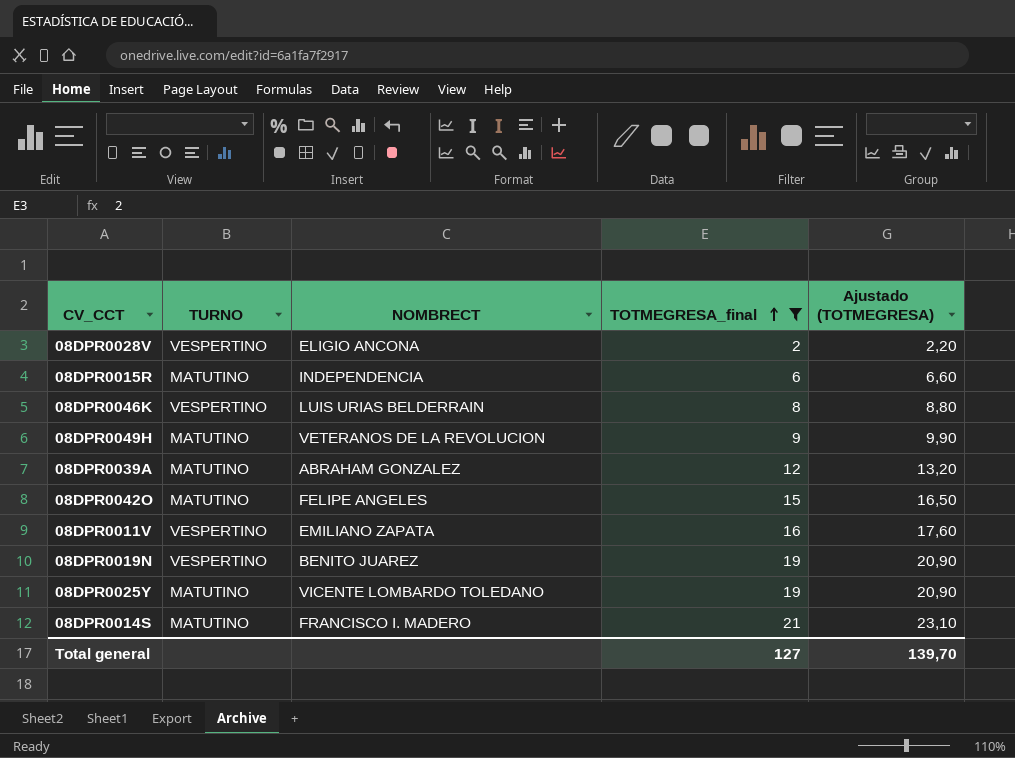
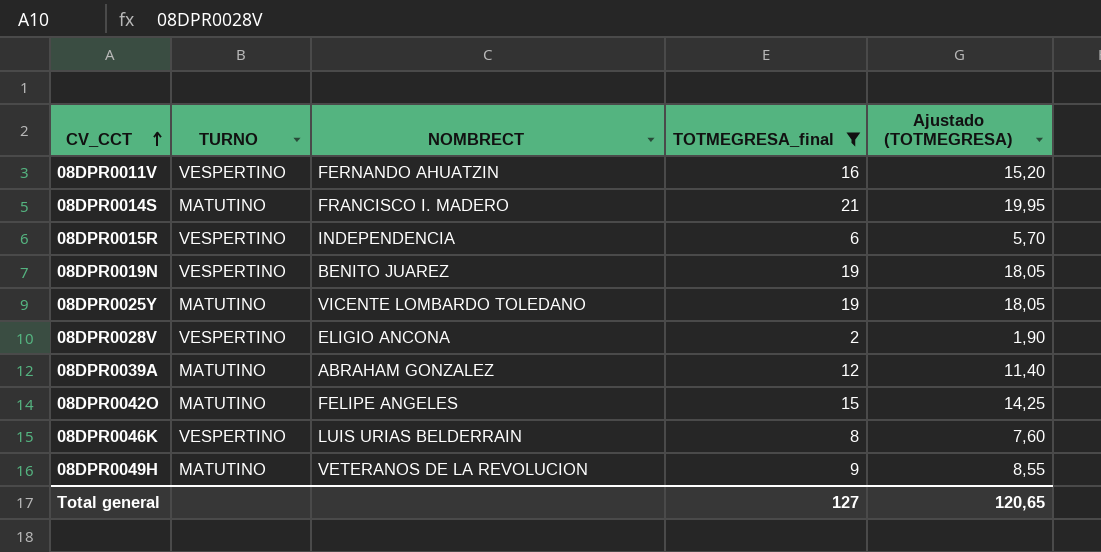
row order: TOTMEGRESA_final ascending -> CV_CCT ascending
column Ajustado (TOTMEGRESA) | formula: [TOTMEGRESA_final] * 1,1 -> [TOTMEGRESA_final] * 0,95
08DPR0011V | NOMBRECT: EMILIANO ZAPATA -> FERNANDO AHUATZIN
08DPR0015R | TURNO: MATUTINO -> VESPERTINO
Total general | Ajustado (TOTMEGRESA): 139,70 -> 120,65

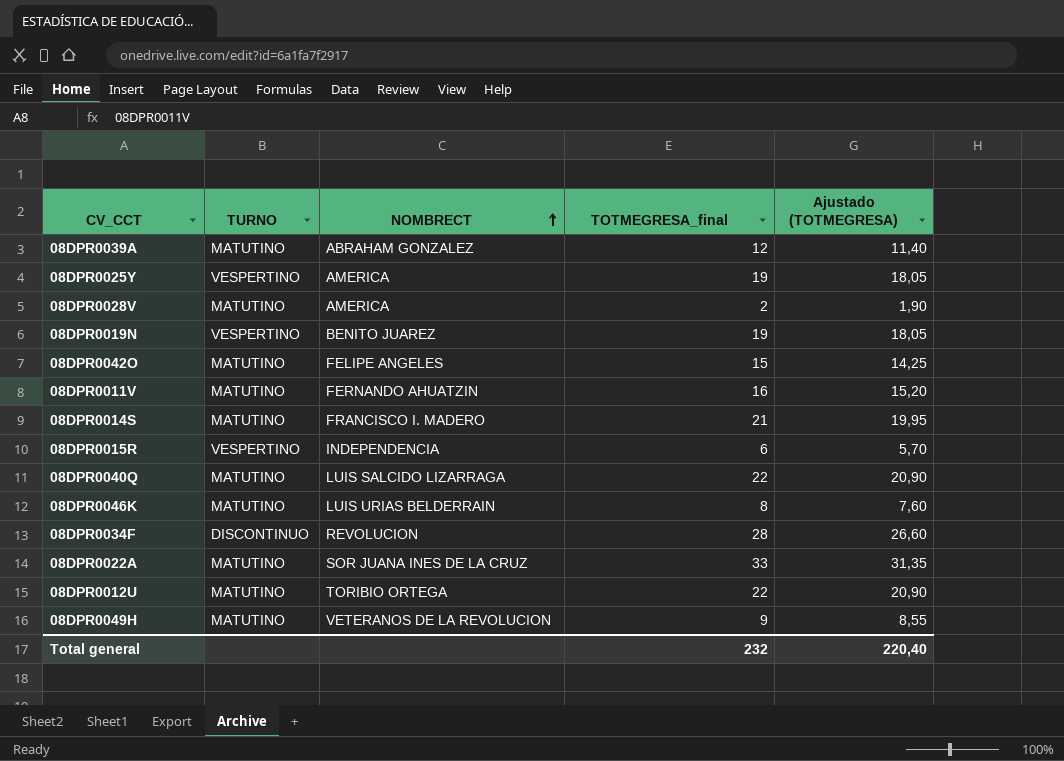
filter: TOTMEGRESA_final <= 21 -> none
row order: CV_CCT ascending -> NOMBRECT ascending
08DPR0025Y | TURNO: MATUTINO -> VESPERTINO
08DPR0025Y | NOMBRECT: VICENTE LOMBARDO TOLEDANO -> AMERICA
08DPR0028V | TURNO: VESPERTINO -> MATUTINO
08DPR0028V | NOMBRECT: ELIGIO ANCONA -> AMERICA
08DPR0011V | TURNO: VESPERTINO -> MATUTINO
08DPR0046K | TURNO: VESPERTINO -> MATUTINO
Total general | TOTMEGRESA_final: 127 -> 232
Total general | Ajustado (TOTMEGRESA): 120,65 -> 220,40

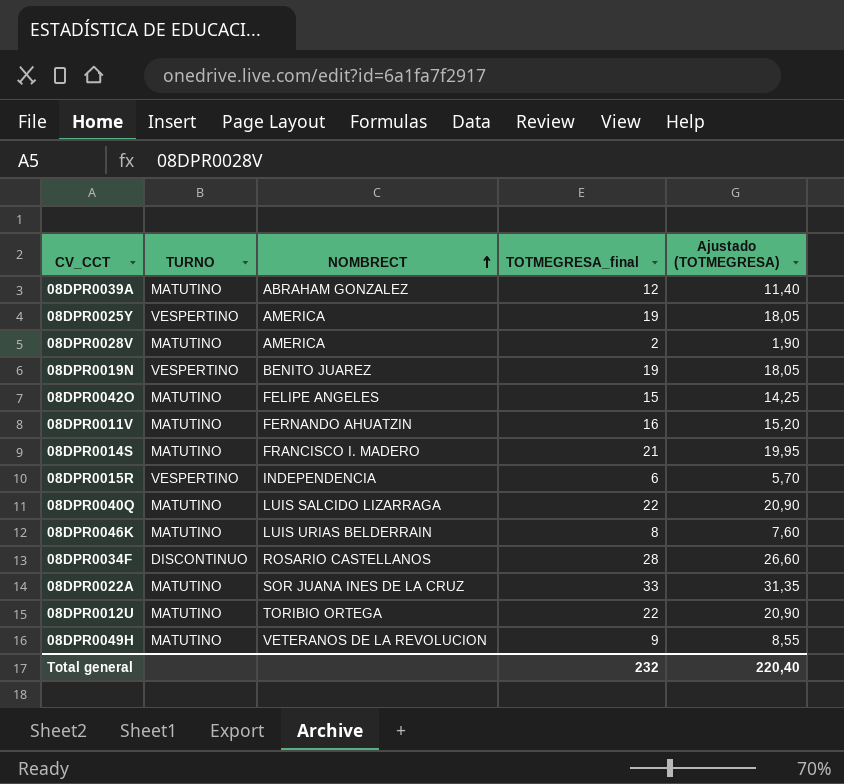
08DPR0034F | NOMBRECT: REVOLUCION -> ROSARIO CASTELLANOS

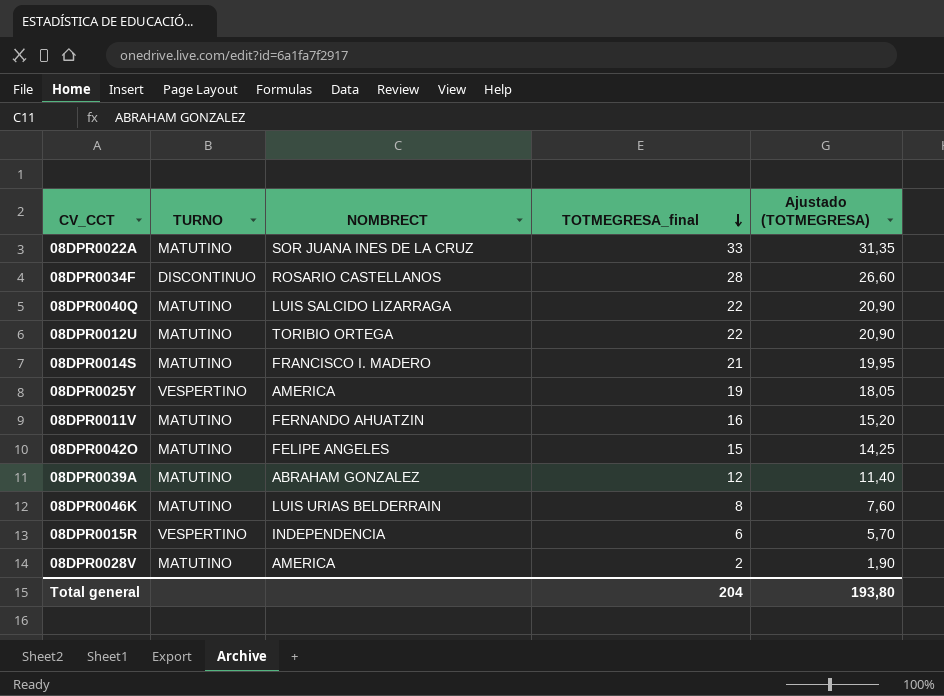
row order: NOMBRECT ascending -> TOTMEGRESA_final descending
row 08DPR0019N: VESPERTINO | BENITO JUAREZ | 19 | 18,05 -> none
row 08DPR0049H: MATUTINO | VETERANOS DE LA REVOLUCION | 9 | 8,55 -> none
Total general | TOTMEGRESA_final: 232 -> 204
Total general | Ajustado (TOTMEGRESA): 220,40 -> 193,80

